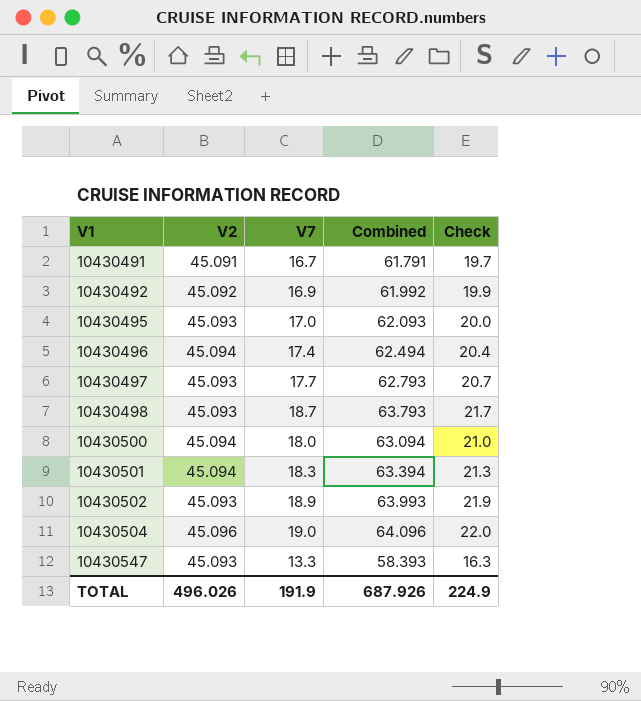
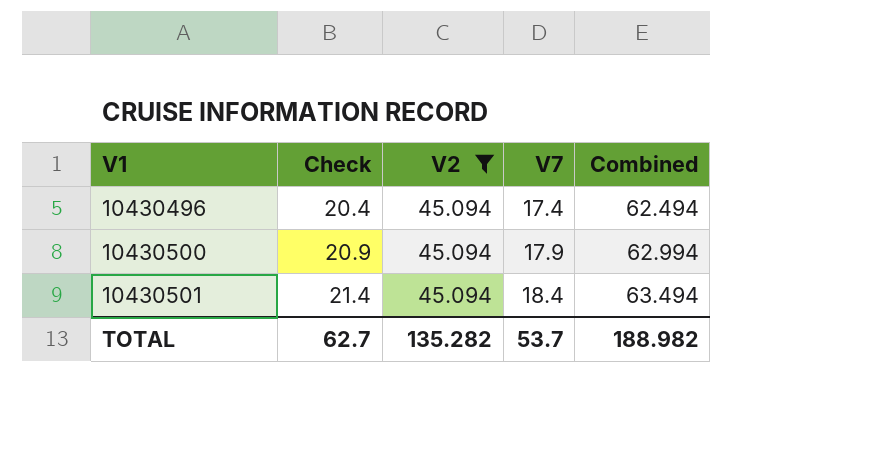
filter: none -> V2 = 45.094
column Check | position: 5 -> 2
10430500 | Check: 21.0 -> 20.9
10430500 | V7: 18.0 -> 17.9
10430500 | Combined: 63.094 -> 62.994
10430501 | Check: 21.3 -> 21.4
10430501 | V7: 18.3 -> 18.4
10430501 | Combined: 63.394 -> 63.494
TOTAL | Check: 224.9 -> 62.7
TOTAL | V2: 496.026 -> 135.282
TOTAL | V7: 191.9 -> 53.7
TOTAL | Combined: 687.926 -> 188.982

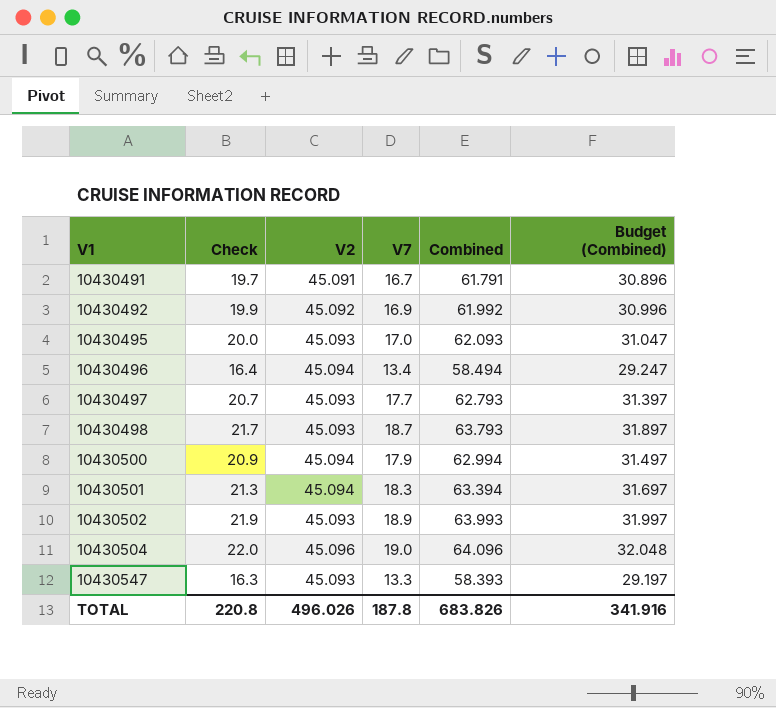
filter: V2 = 45.094 -> none
column Budget (Combined) | formula: none -> [Combined] * 0.5
10430496 | Check: 20.4 -> 16.4
10430496 | V7: 17.4 -> 13.4
10430496 | Combined: 62.494 -> 58.494
10430501 | Check: 21.4 -> 21.3
10430501 | V7: 18.4 -> 18.3
10430501 | Combined: 63.494 -> 63.394
TOTAL | Check: 62.7 -> 220.8
TOTAL | V2: 135.282 -> 496.026
TOTAL | V7: 53.7 -> 187.8
TOTAL | Combined: 188.982 -> 683.826

